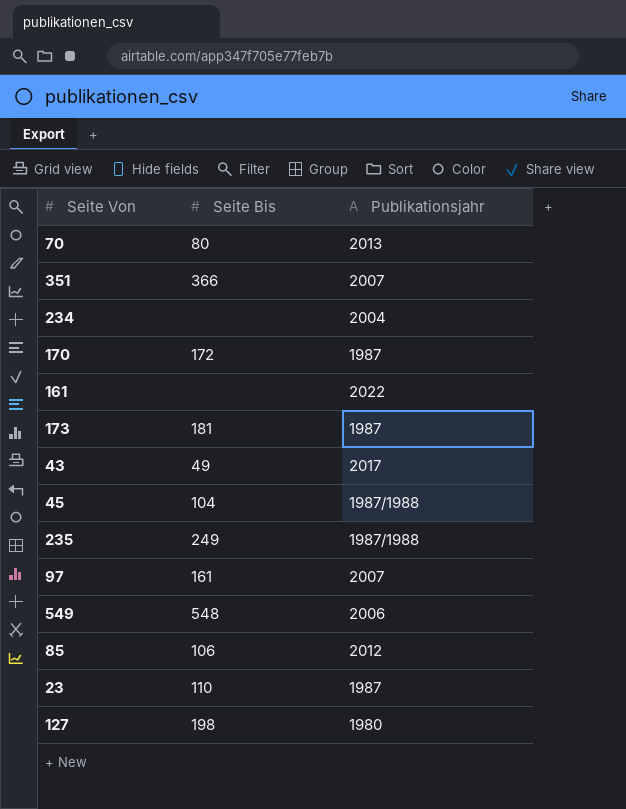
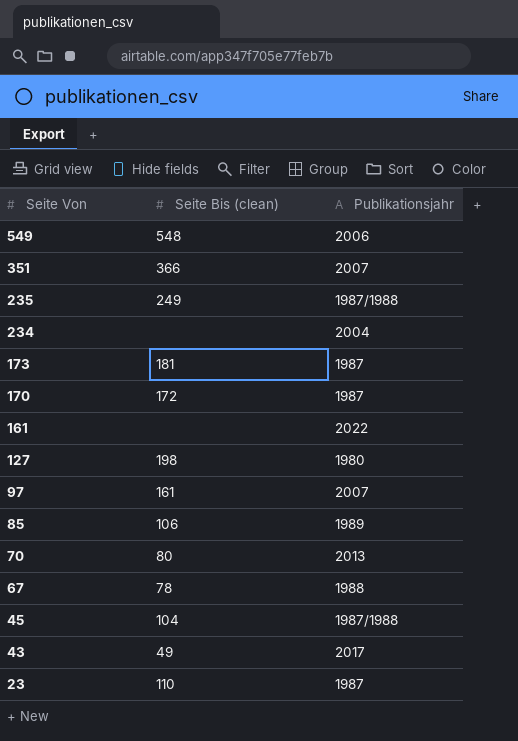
row order: none -> Seite Von descending
column name: Seite Bis -> Seite Bis (clean)
85 | Publikationsjahr: 2012 -> 1989
row 67: none -> 78 | 1988

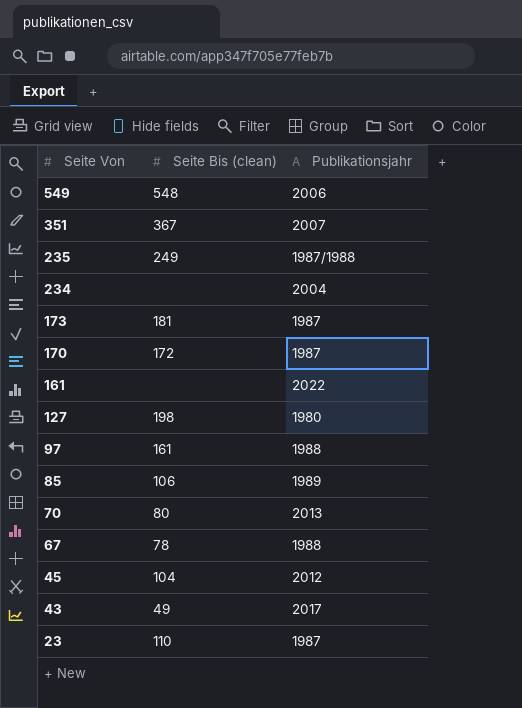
351 | Seite Bis (clean): 366 -> 367
97 | Publikationsjahr: 2007 -> 1988
45 | Publikationsjahr: 1987/1988 -> 2012

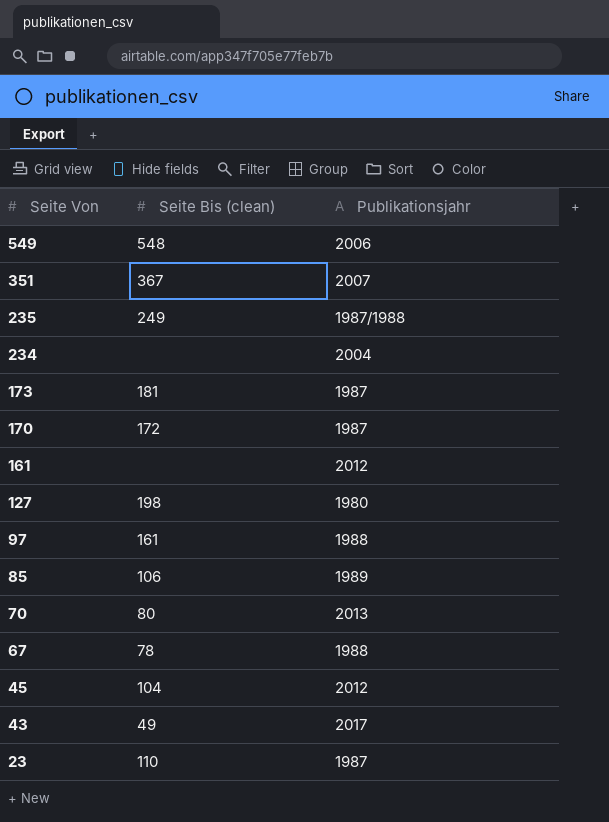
161 | Publikationsjahr: 2022 -> 2012

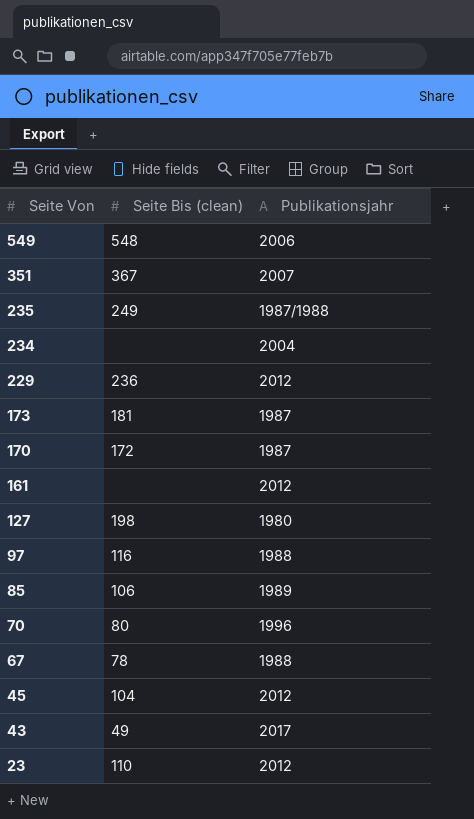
row 229: none -> 236 | 2012
97 | Seite Bis (clean): 161 -> 116
70 | Publikationsjahr: 2013 -> 1996
23 | Publikationsjahr: 1987 -> 2012

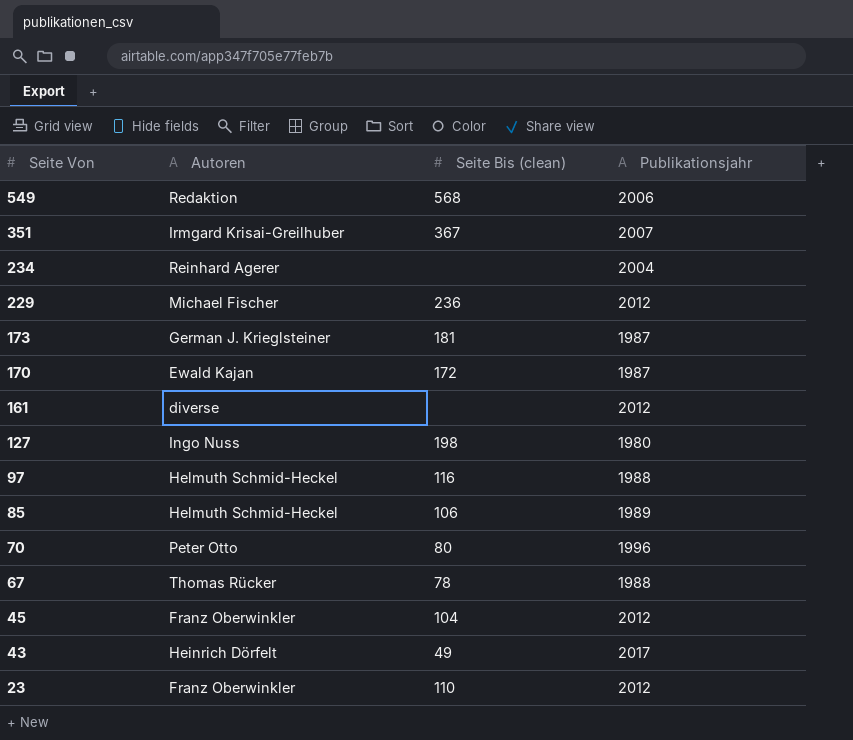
column Autoren | position: none -> 2
row 235: 249 | 1987/1988 -> none
549 | Seite Bis (clean): 548 -> 568

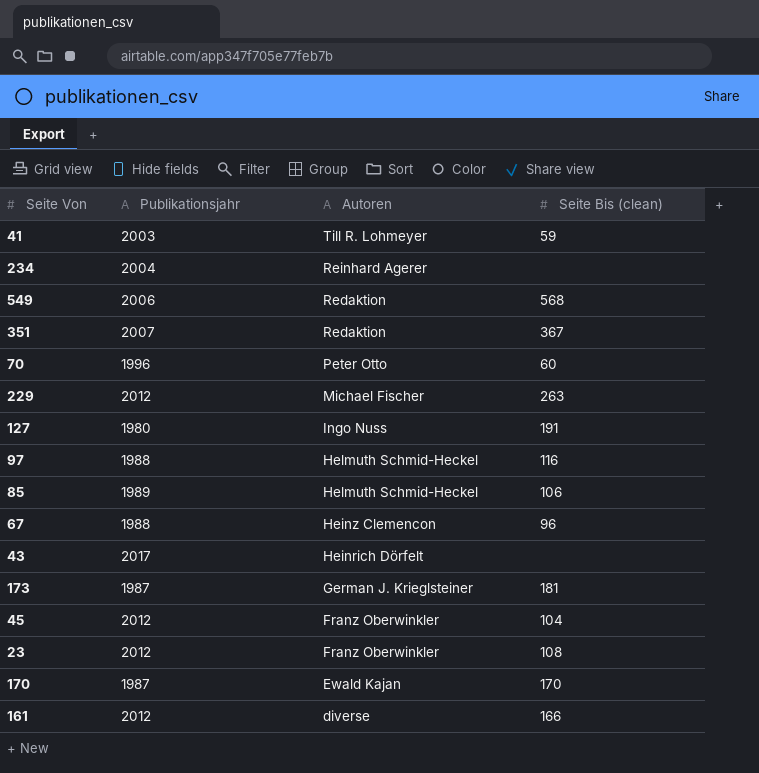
row order: Seite Von descending -> Autoren descending
column Publikationsjahr | position: 4 -> 2
row 41: none -> 2003 | Till R. Lohmeyer | 59
351 | Autoren: Irmgard Krisai-Greilhuber -> Redaktion
70 | Seite Bis (clean): 80 -> 60
229 | Seite Bis (clean): 236 -> 263
127 | Seite Bis (clean): 198 -> 191
67 | Autoren: Thomas Rücker -> Heinz Clemencon
67 | Seite Bis (clean): 78 -> 96
43 | Seite Bis (clean): 49 -> none
23 | Seite Bis (clean): 110 -> 108
170 | Seite Bis (clean): 172 -> 170
161 | Seite Bis (clean): none -> 166

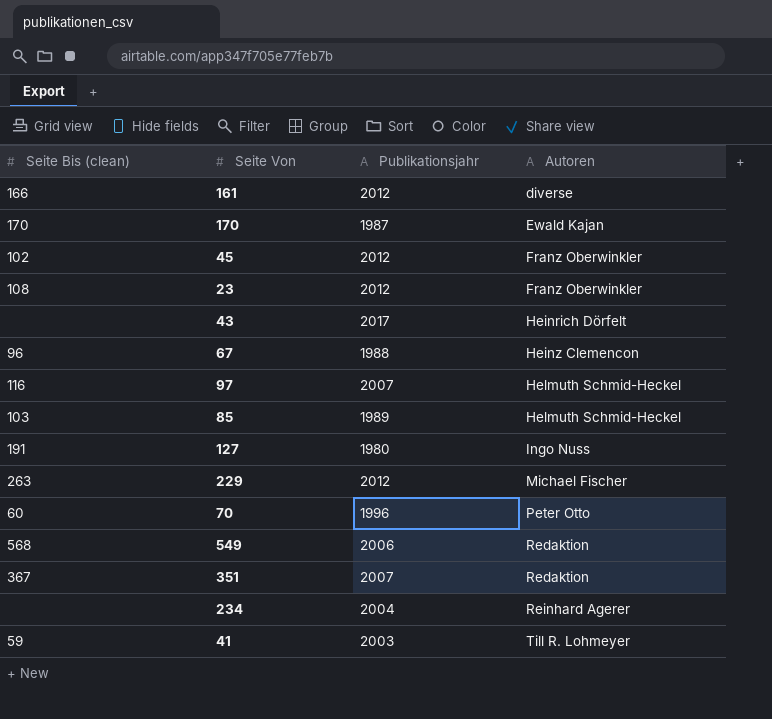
row order: Autoren descending -> Autoren ascending
column Seite Bis (clean) | position: 4 -> 1
row 173: 1987 | German J. Krieglsteiner | 181 -> none
45 | Seite Bis (clean): 104 -> 102
97 | Publikationsjahr: 1988 -> 2007
85 | Seite Bis (clean): 106 -> 103

